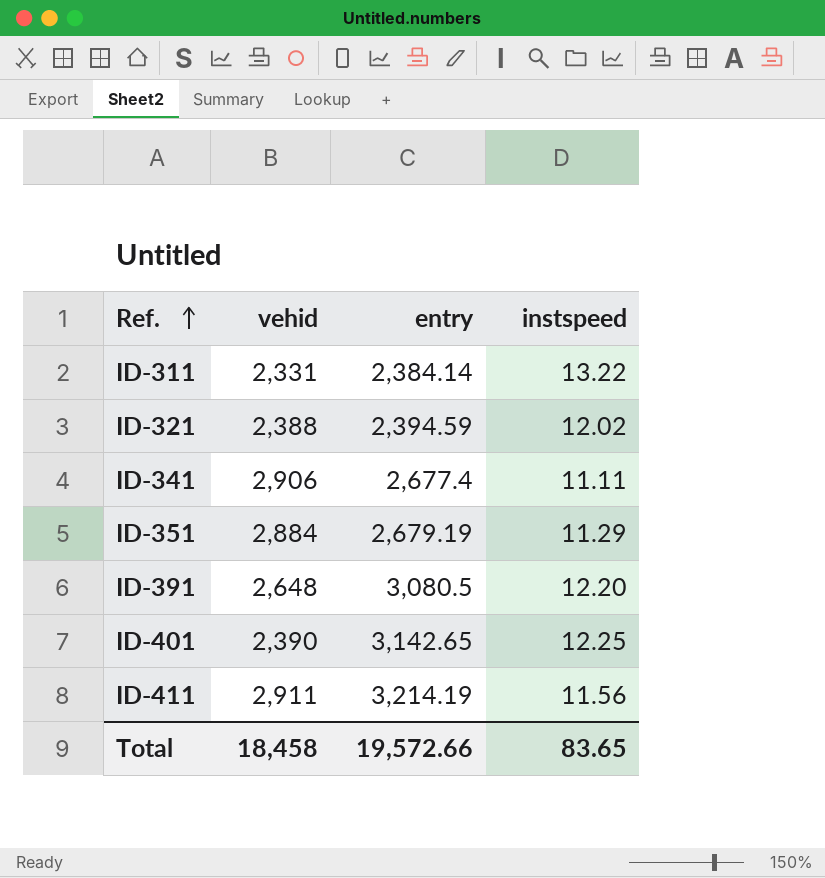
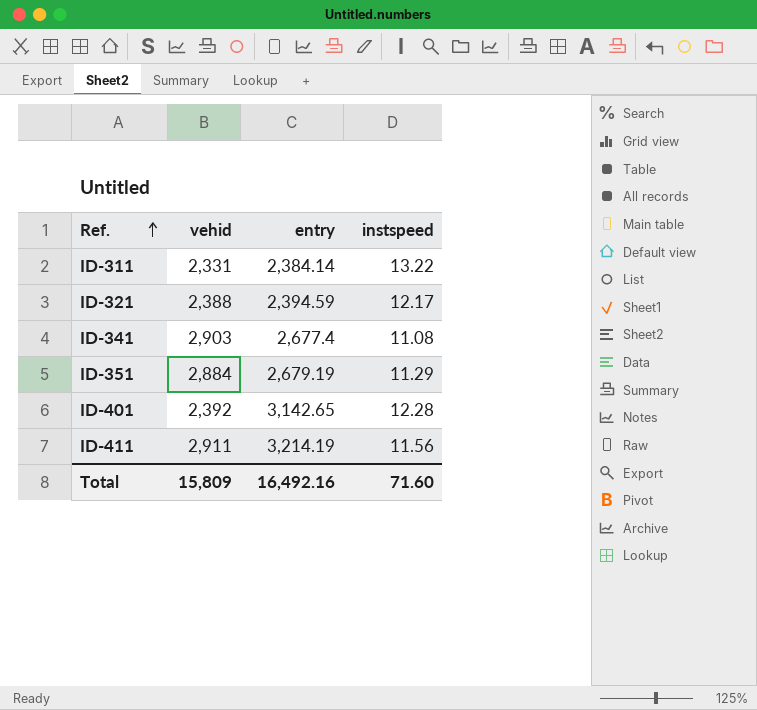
row ID-391: 2,648 | 3,080.5 | 12.20 -> none
ID-321 | instspeed: 12.02 -> 12.17
ID-341 | vehid: 2,906 -> 2,903
ID-341 | instspeed: 11.11 -> 11.08
ID-401 | vehid: 2,390 -> 2,392
ID-401 | instspeed: 12.25 -> 12.28
Total | vehid: 18,458 -> 15,809
Total | entry: 19,572.66 -> 16,492.16
Total | instspeed: 83.65 -> 71.60

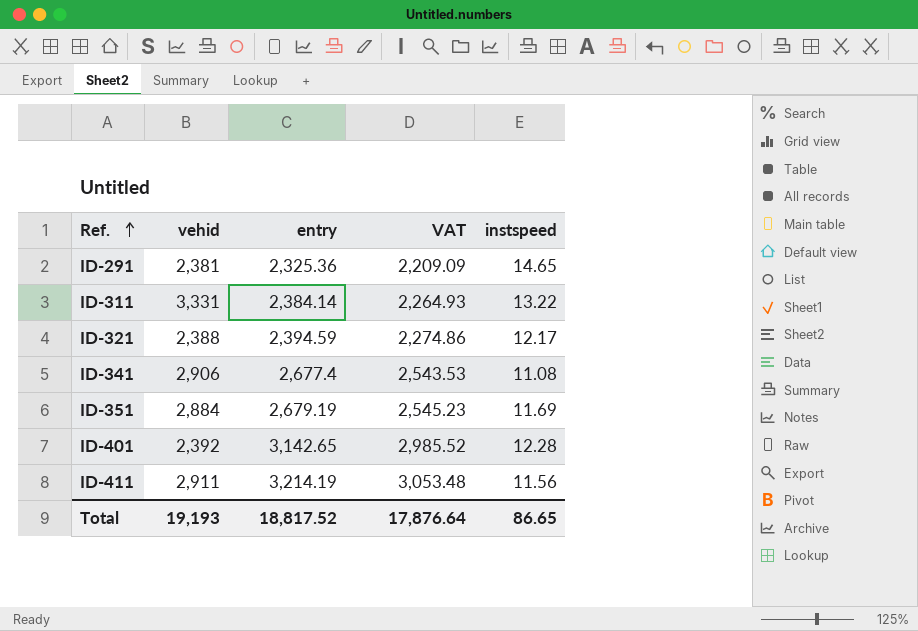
column VAT | formula: none -> [entry] * 0.95
row ID-291: none -> 2,381 | 2,325.36 | 2,209.09 | 14.65
ID-311 | vehid: 2,331 -> 3,331
ID-341 | vehid: 2,903 -> 2,906
ID-351 | instspeed: 11.29 -> 11.69
Total | vehid: 15,809 -> 19,193
Total | entry: 16,492.16 -> 18,817.52
Total | instspeed: 71.60 -> 86.65

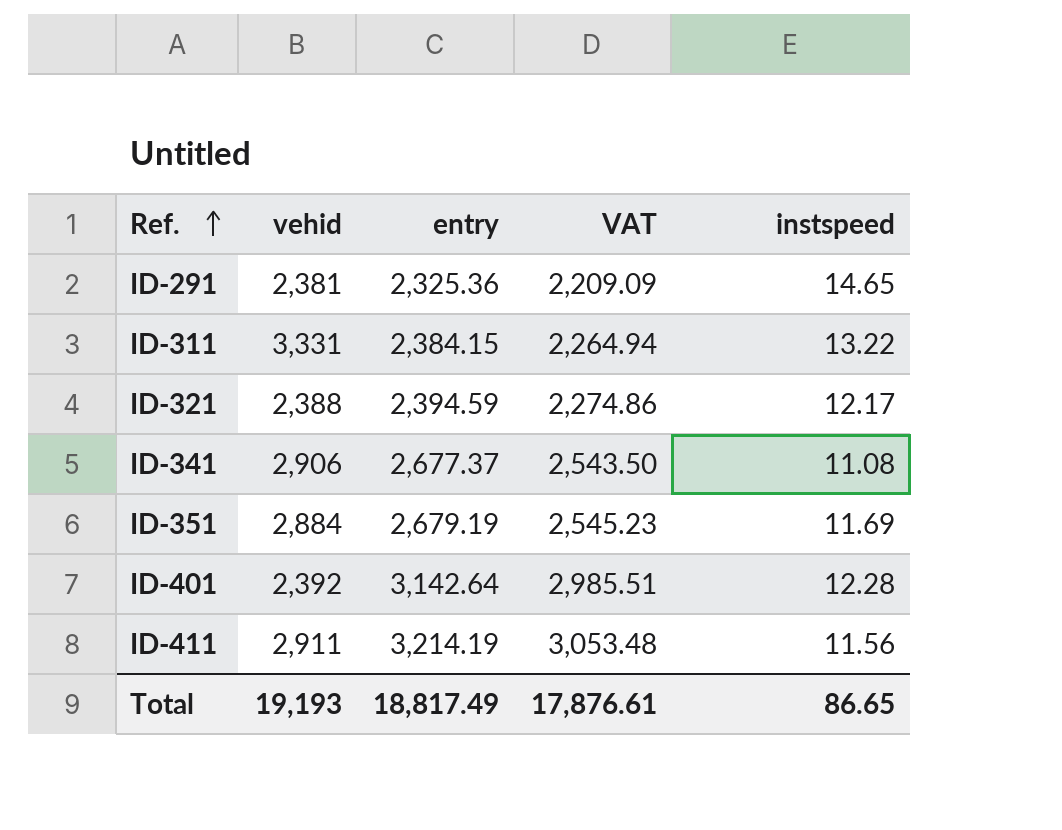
ID-311 | entry: 2,384.14 -> 2,384.15
ID-311 | VAT: 2,264.93 -> 2,264.94
ID-341 | entry: 2,677.4 -> 2,677.37
ID-341 | VAT: 2,543.53 -> 2,543.50
ID-401 | entry: 3,142.65 -> 3,142.64
ID-401 | VAT: 2,985.52 -> 2,985.51
Total | entry: 18,817.52 -> 18,817.49
Total | VAT: 17,876.64 -> 17,876.61

